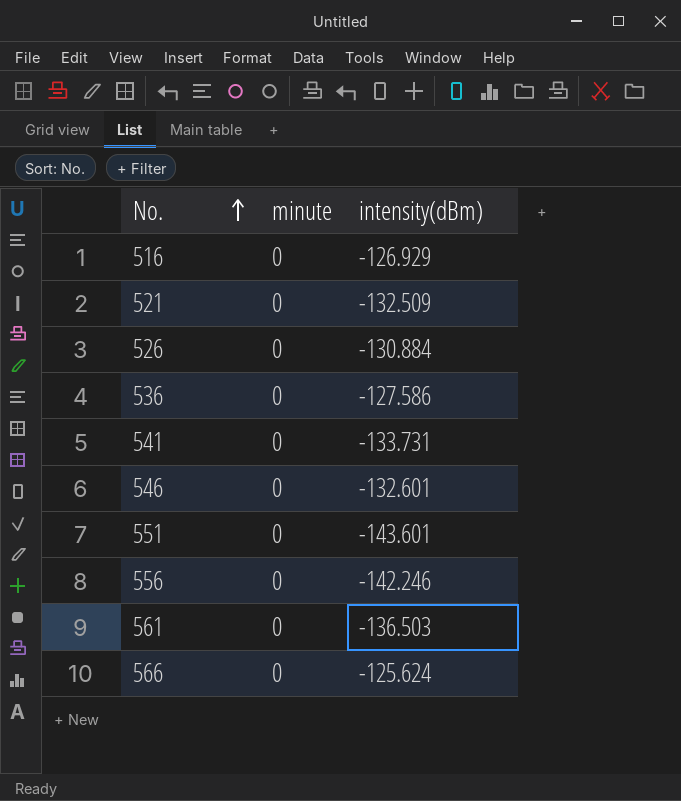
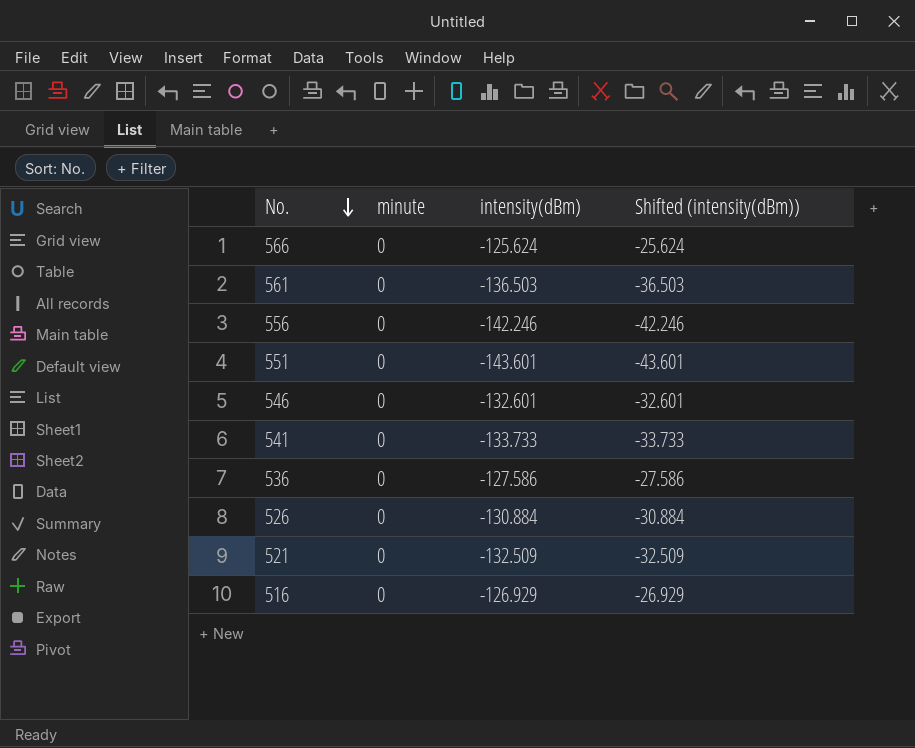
row order: No. ascending -> No. descending
column Shifted (intensity(dBm)) | formula: none -> [intensity(dBm)] + 100
541 | intensity(dBm): -133.731 -> -133.733

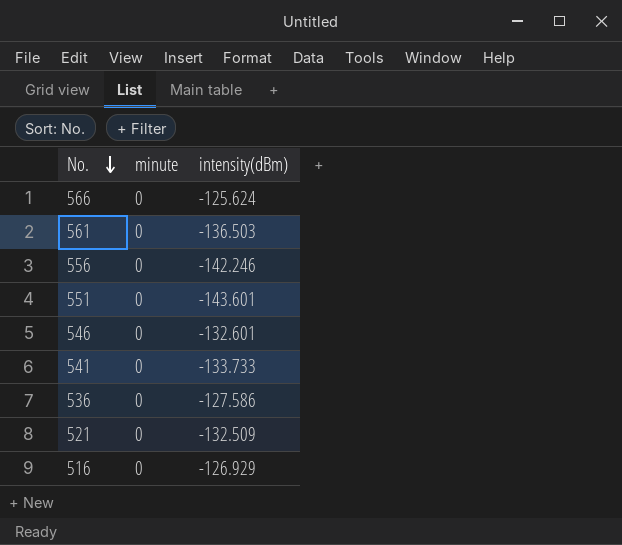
column Shifted (intensity(dBm)) | formula: [intensity(dBm)] + 100 -> none
row 526: 0 | -130.884 | -30.884 -> none

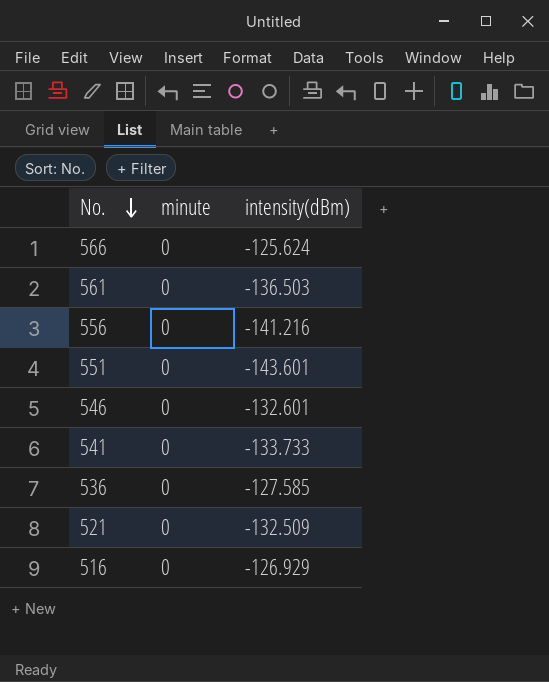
556 | intensity(dBm): -142.246 -> -141.216
536 | intensity(dBm): -127.586 -> -127.585

